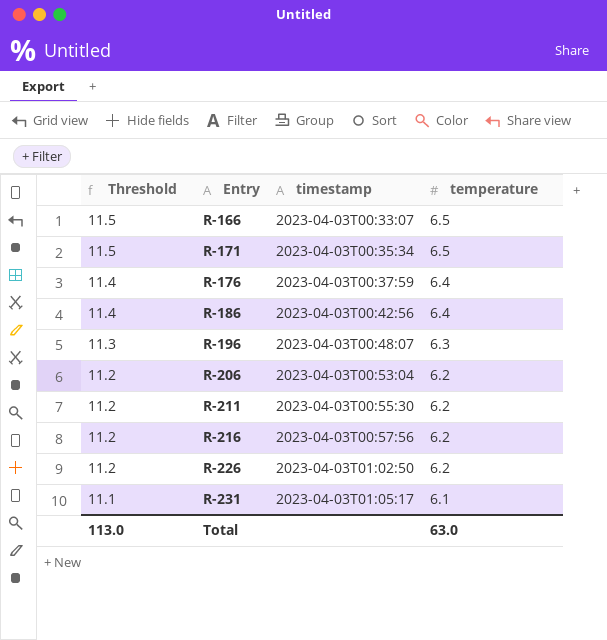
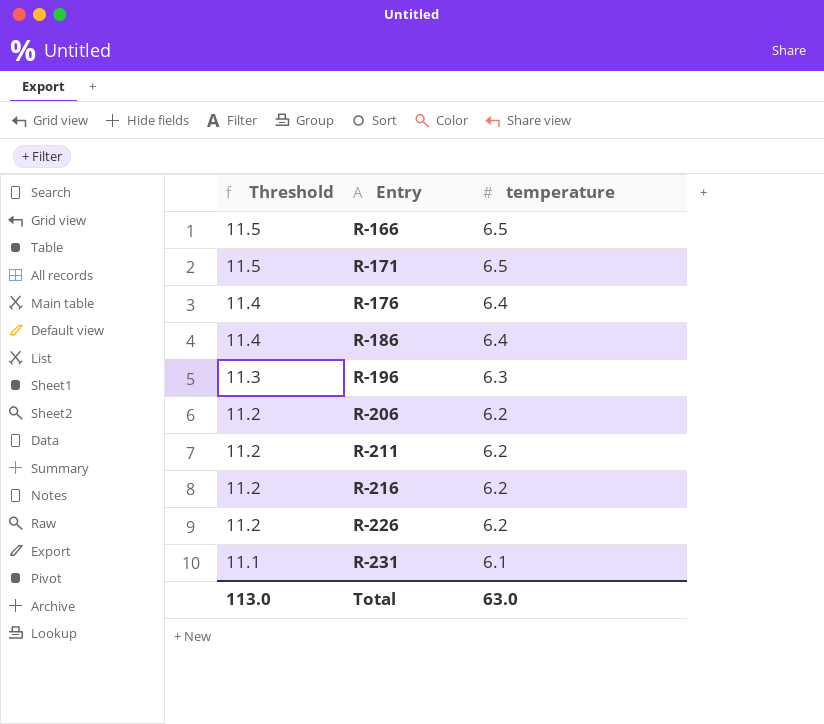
column timestamp | position: 3 -> none

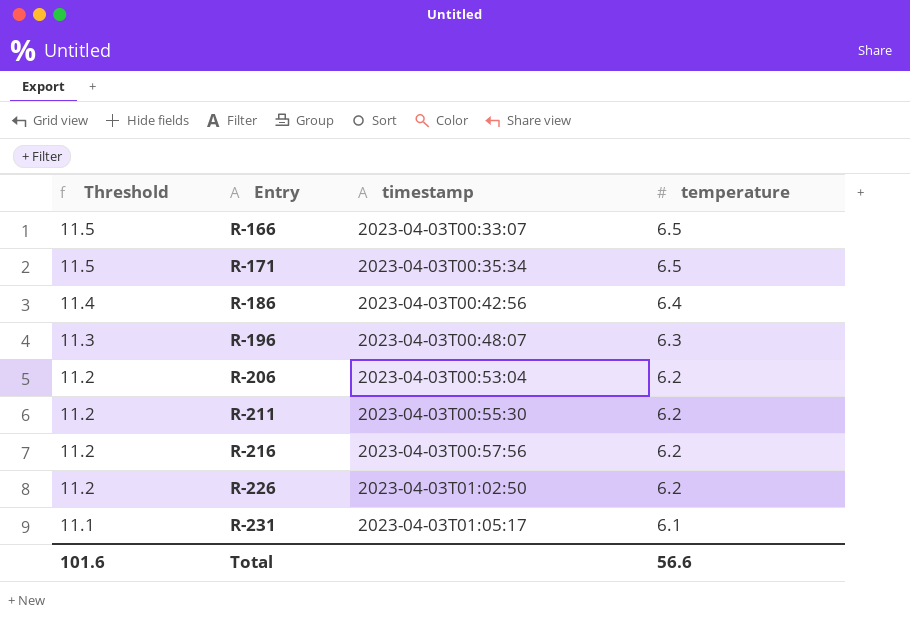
column timestamp | position: none -> 3
row R-176: 11.4 | 6.4 -> none
Total | Threshold: 113.0 -> 101.6
Total | temperature: 63.0 -> 56.6

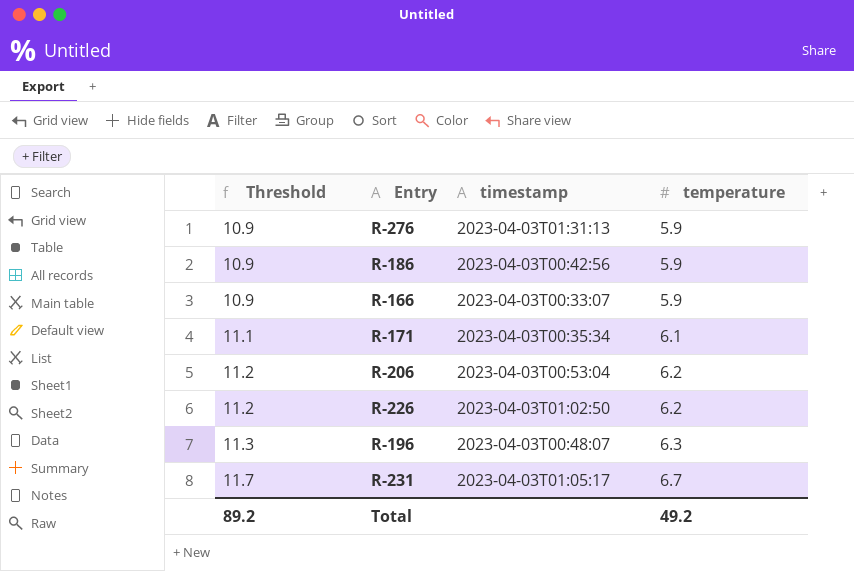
row order: Threshold descending -> Threshold ascending
row R-211: 11.2 | 2023-04-03T00:55:30 | 6.2 -> none
row R-216: 11.2 | 2023-04-03T00:57:56 | 6.2 -> none
row R-276: none -> 10.9 | 2023-04-03T01:31:13 | 5.9
R-186 | Threshold: 11.4 -> 10.9
R-186 | temperature: 6.4 -> 5.9
R-166 | Threshold: 11.5 -> 10.9
R-166 | temperature: 6.5 -> 5.9
R-171 | Threshold: 11.5 -> 11.1
R-171 | temperature: 6.5 -> 6.1
R-231 | Threshold: 11.1 -> 11.7
R-231 | temperature: 6.1 -> 6.7
Total | Threshold: 101.6 -> 89.2
Total | temperature: 56.6 -> 49.2

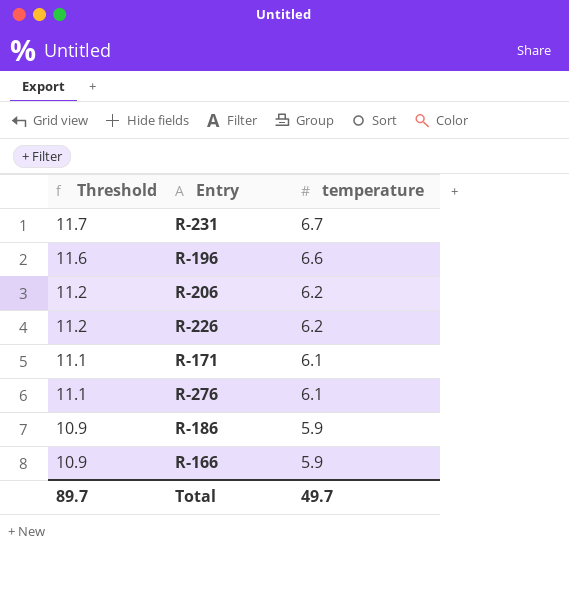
row order: Threshold ascending -> Threshold descending
column timestamp | position: 3 -> none
R-196 | Threshold: 11.3 -> 11.6
R-196 | temperature: 6.3 -> 6.6
R-276 | Threshold: 10.9 -> 11.1
R-276 | temperature: 5.9 -> 6.1
Total | Threshold: 89.2 -> 89.7
Total | temperature: 49.2 -> 49.7

